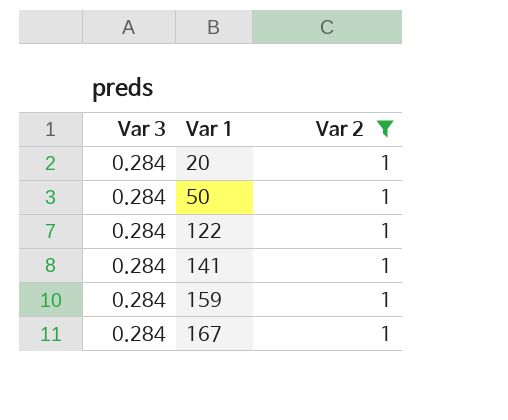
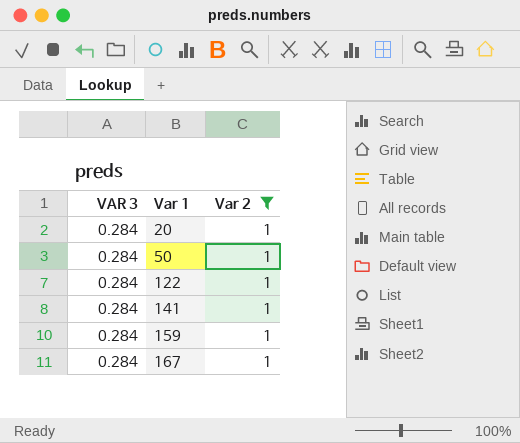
column name: Var 3 -> VAR 3

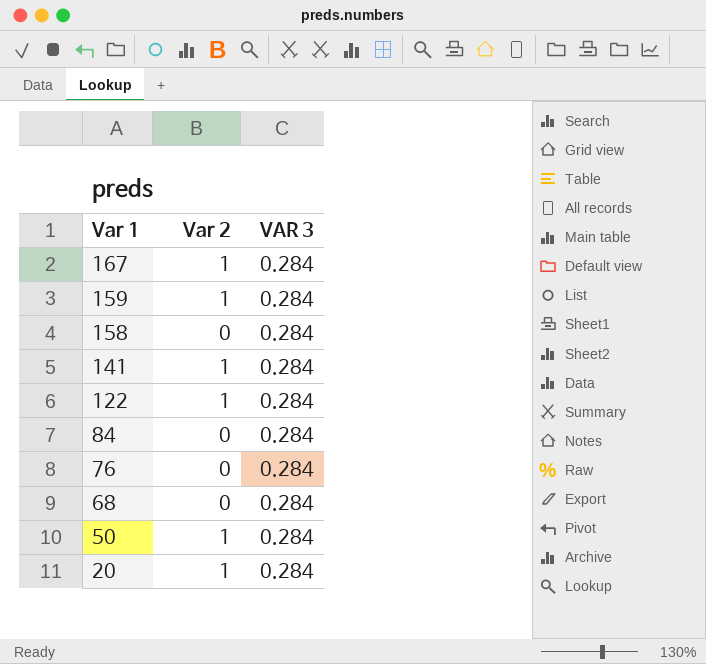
filter: Var 2 = 1 -> none
row order: Var 1 ascending -> Var 1 descending
column VAR 3 | position: 1 -> 3

